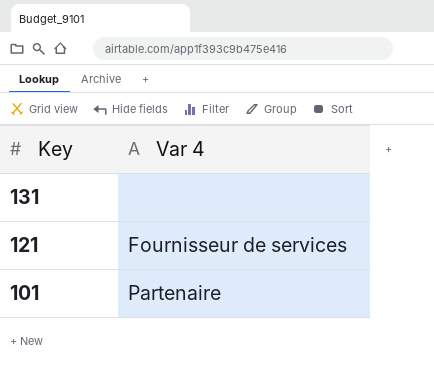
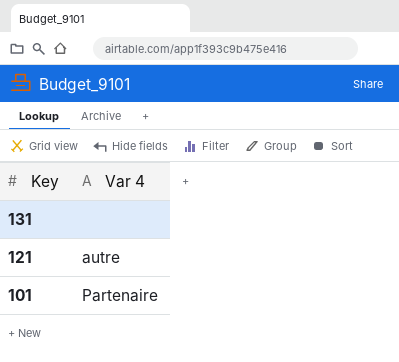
121 | Var 4: Fournisseur de services -> autre

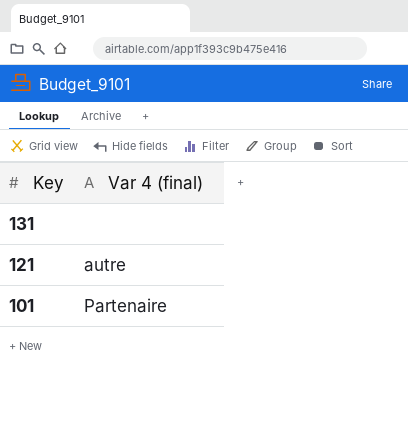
column name: Var 4 -> Var 4 (final)

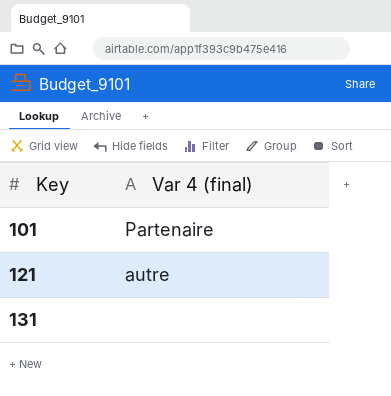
row order: Key descending -> Key ascending

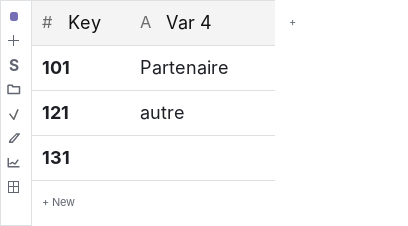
column name: Var 4 (final) -> Var 4

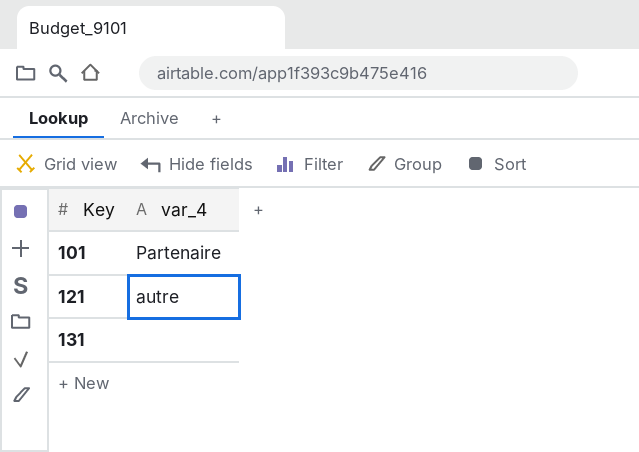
column name: Var 4 -> var_4

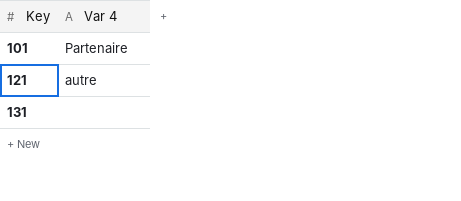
column name: var_4 -> Var 4

